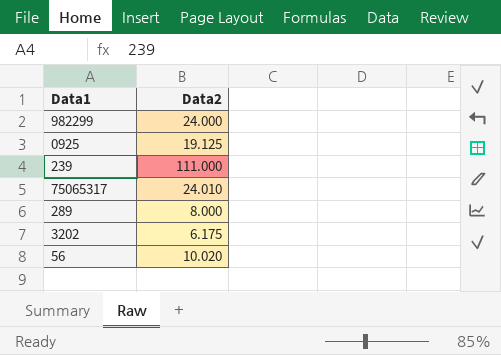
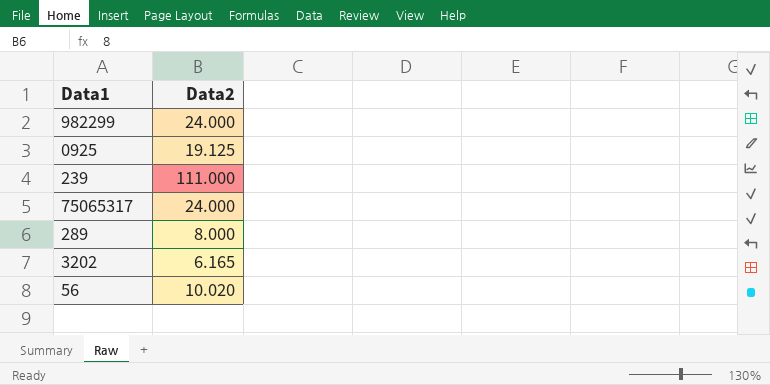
75065317 | Data2: 24.010 -> 24.000
3202 | Data2: 6.175 -> 6.165

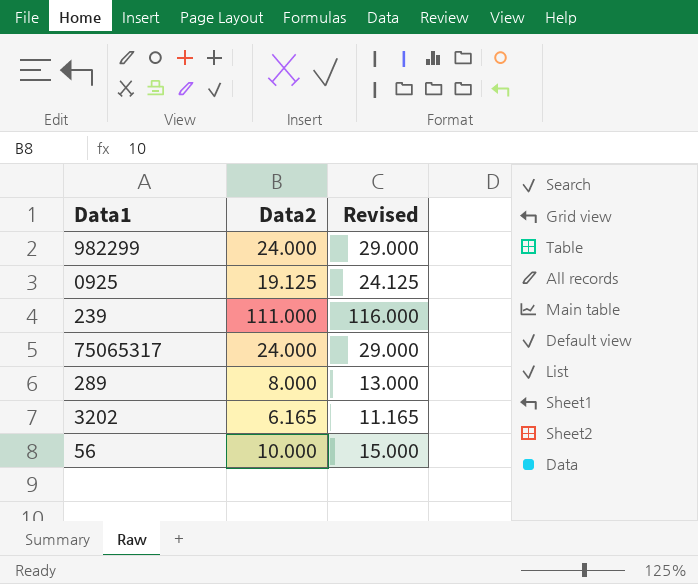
column Revised | formula: none -> [Data2] + 5
56 | Data2: 10.020 -> 10.000

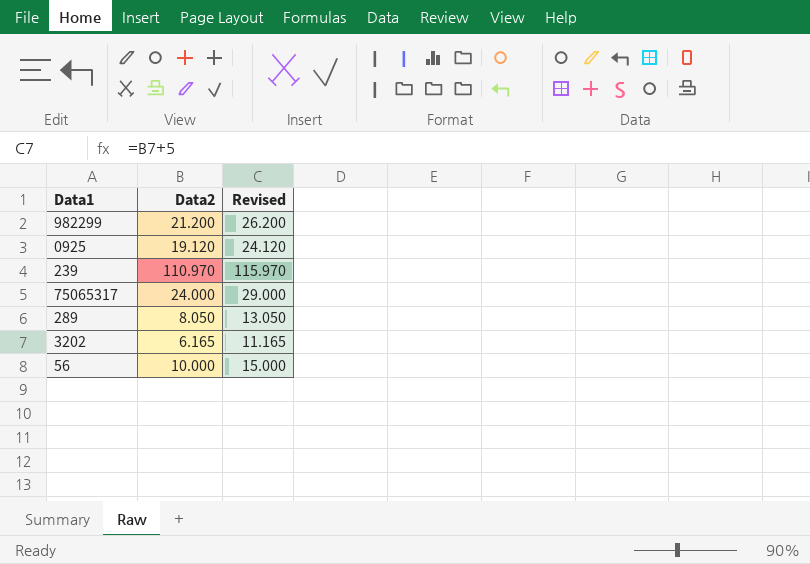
982299 | Data2: 24.000 -> 21.200
982299 | Revised: 29.000 -> 26.200
0925 | Data2: 19.125 -> 19.120
0925 | Revised: 24.125 -> 24.120
239 | Data2: 111.000 -> 110.970
239 | Revised: 116.000 -> 115.970
289 | Data2: 8.000 -> 8.050
289 | Revised: 13.000 -> 13.050

